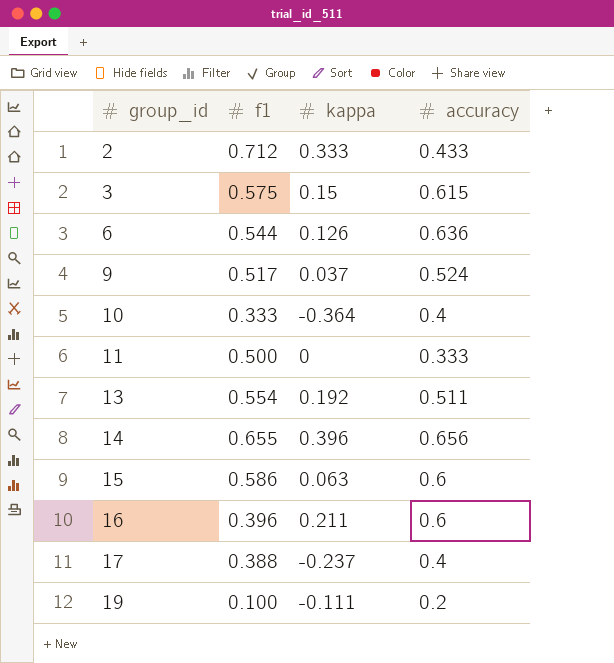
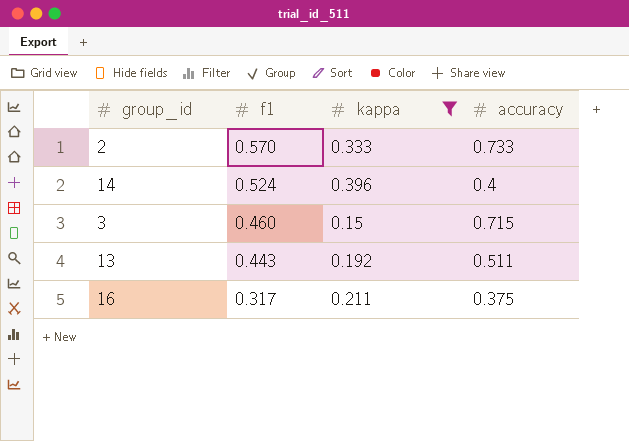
filter: none -> kappa >= 0.15
row order: group_id ascending -> f1 descending
2 | f1: 0.712 -> 0.570
2 | accuracy: 0.433 -> 0.733
14 | f1: 0.655 -> 0.524
14 | accuracy: 0.656 -> 0.4
3 | f1: 0.575 -> 0.460
3 | accuracy: 0.615 -> 0.715
13 | f1: 0.554 -> 0.443
16 | f1: 0.396 -> 0.317
16 | accuracy: 0.6 -> 0.375

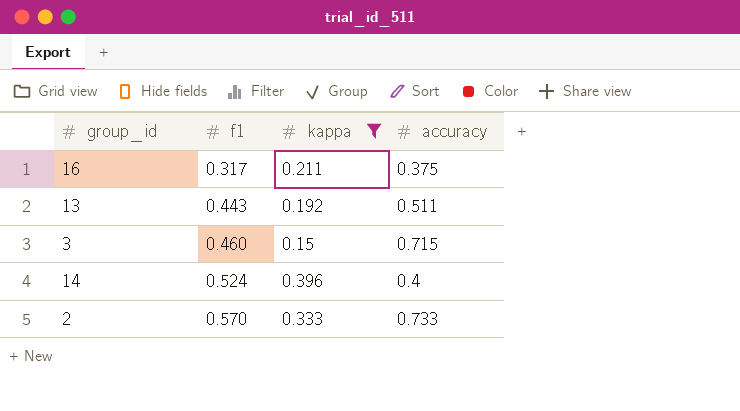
row order: f1 descending -> f1 ascending

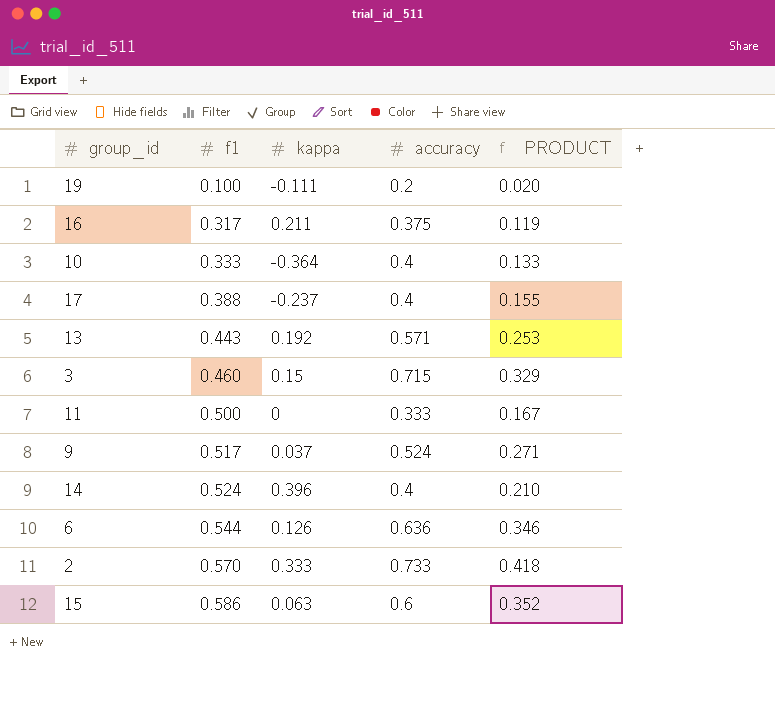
filter: kappa >= 0.15 -> none
column PRODUCT | formula: none -> [f1] * [accuracy]
13 | accuracy: 0.511 -> 0.571

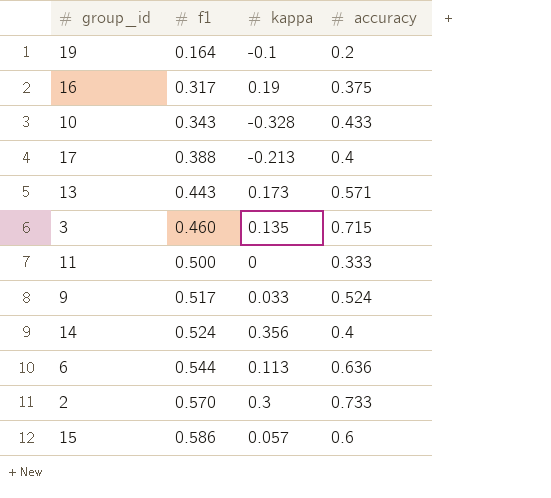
column PRODUCT | formula: [f1] * [accuracy] -> none
19 | f1: 0.100 -> 0.164
19 | kappa: -0.111 -> -0.1
16 | kappa: 0.211 -> 0.19
10 | f1: 0.333 -> 0.343
10 | kappa: -0.364 -> -0.328
10 | accuracy: 0.4 -> 0.433
17 | kappa: -0.237 -> -0.213
13 | kappa: 0.192 -> 0.173
3 | kappa: 0.15 -> 0.135
9 | kappa: 0.037 -> 0.033
14 | kappa: 0.396 -> 0.356
6 | kappa: 0.126 -> 0.113
2 | kappa: 0.333 -> 0.3
15 | kappa: 0.063 -> 0.057

